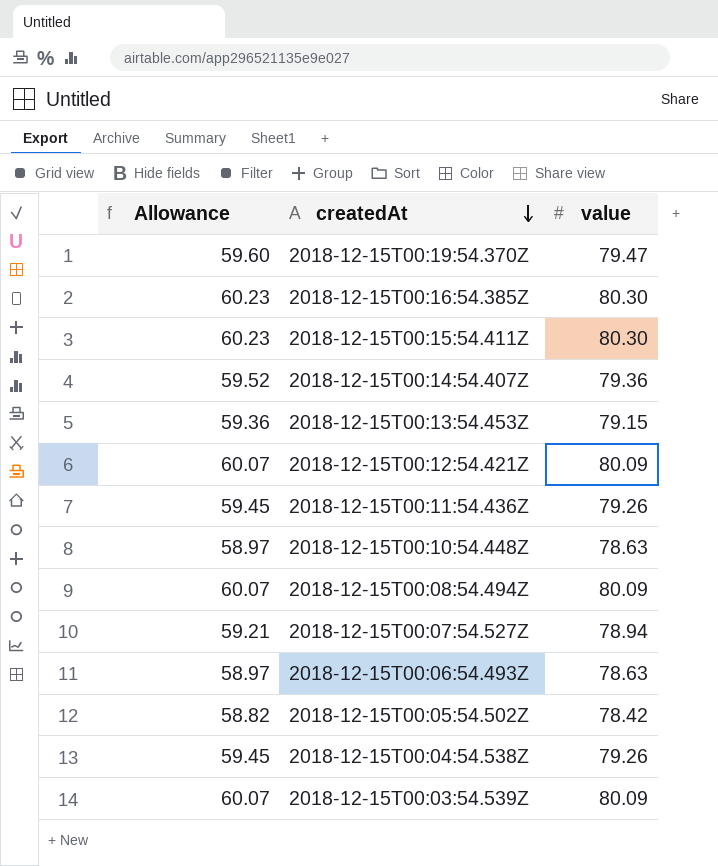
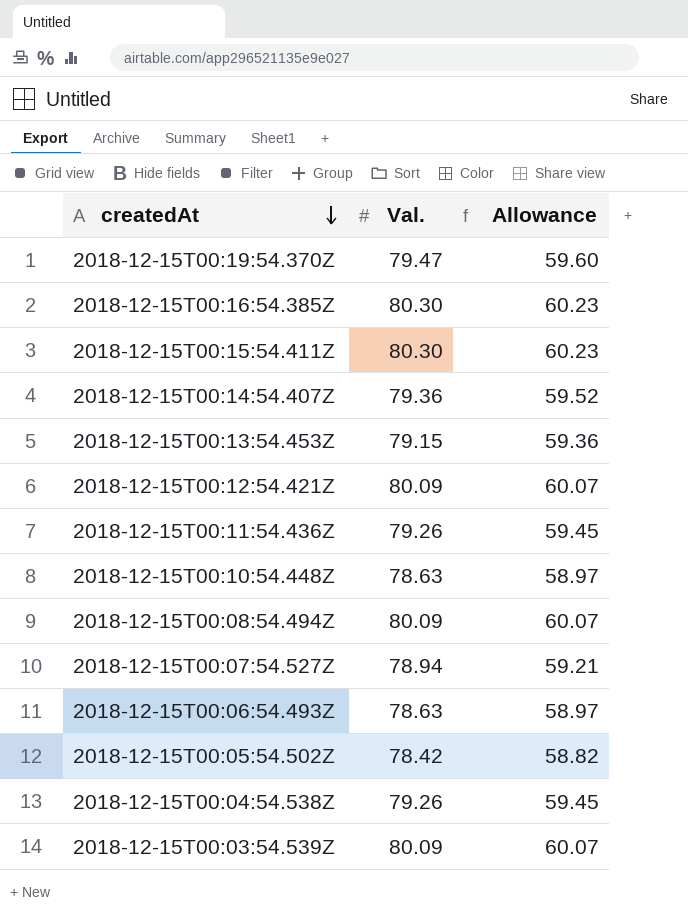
column name: value -> Val.
column Allowance | position: 1 -> 3

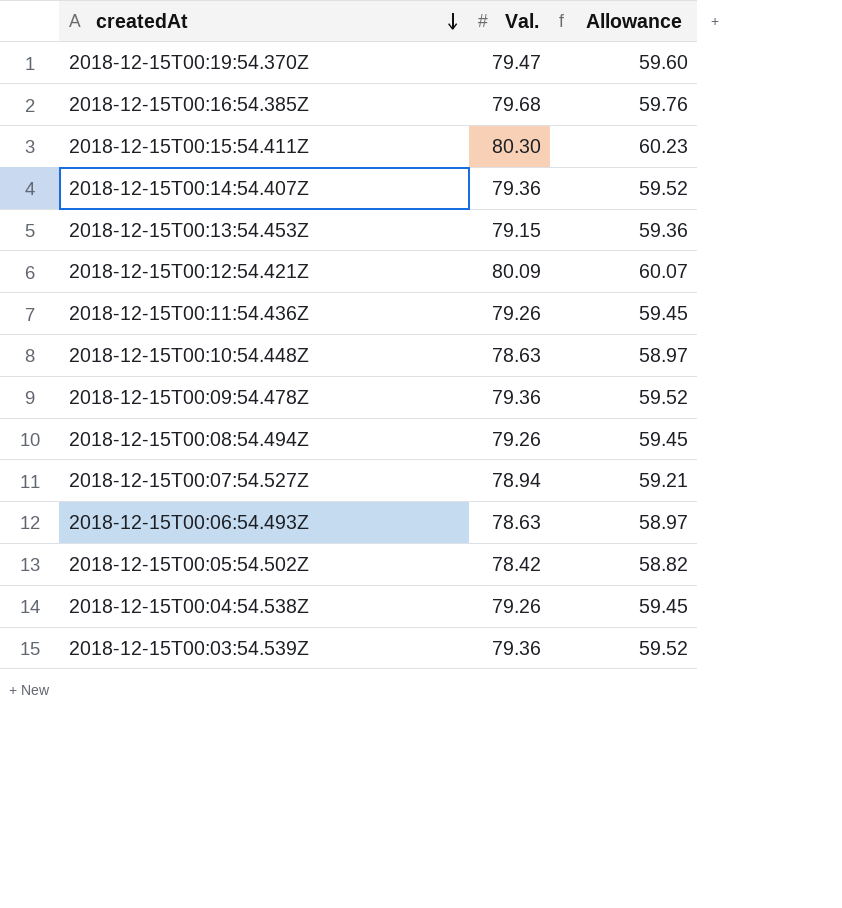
2018-12-15T00:16:54.385Z | Val.: 80.30 -> 79.68
2018-12-15T00:16:54.385Z | Allowance: 60.23 -> 59.76
row 2018-12-15T00:09:54.478Z: none -> 79.36 | 59.52
2018-12-15T00:08:54.494Z | Val.: 80.09 -> 79.26
2018-12-15T00:08:54.494Z | Allowance: 60.07 -> 59.45
2018-12-15T00:03:54.539Z | Val.: 80.09 -> 79.36
2018-12-15T00:03:54.539Z | Allowance: 60.07 -> 59.52

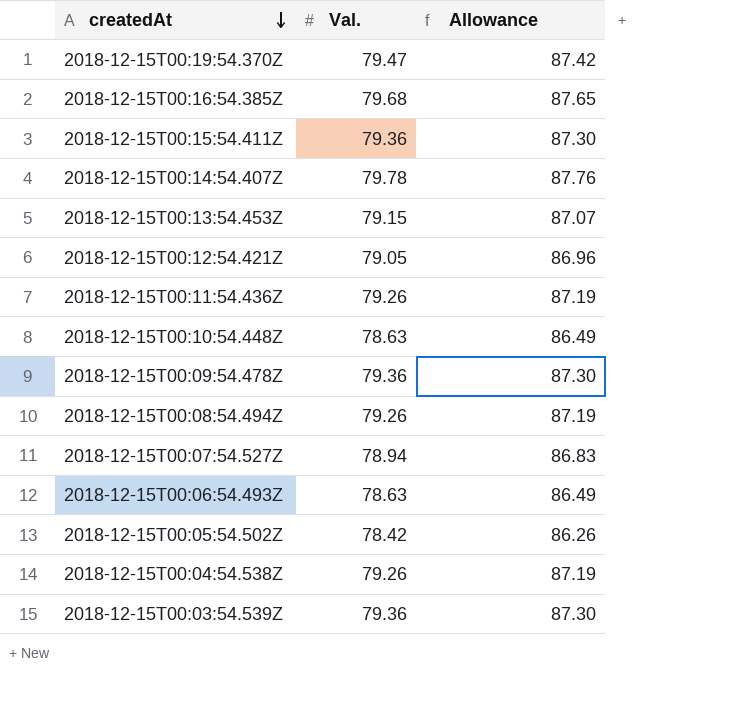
column Allowance | formula: [Val.] * 0.75 -> [Val.] * 1.1
2018-12-15T00:15:54.411Z | Val.: 80.30 -> 79.36
2018-12-15T00:14:54.407Z | Val.: 79.36 -> 79.78
2018-12-15T00:12:54.421Z | Val.: 80.09 -> 79.05

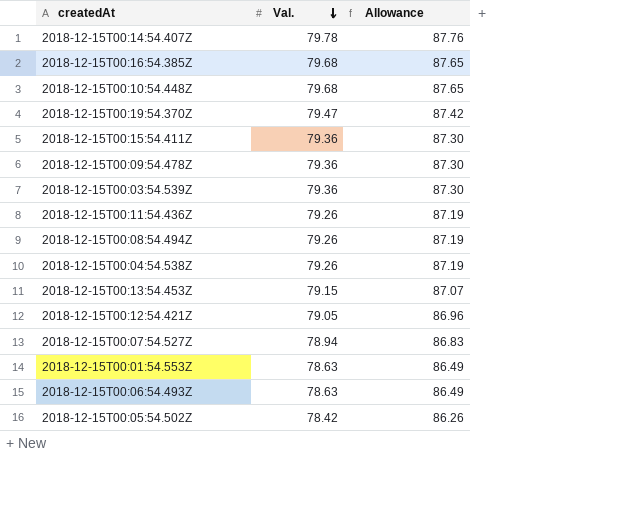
row order: createdAt descending -> Val. descending
2018-12-15T00:10:54.448Z | Val.: 78.63 -> 79.68
2018-12-15T00:10:54.448Z | Allowance: 86.49 -> 87.65
row 2018-12-15T00:01:54.553Z: none -> 78.63 | 86.49

